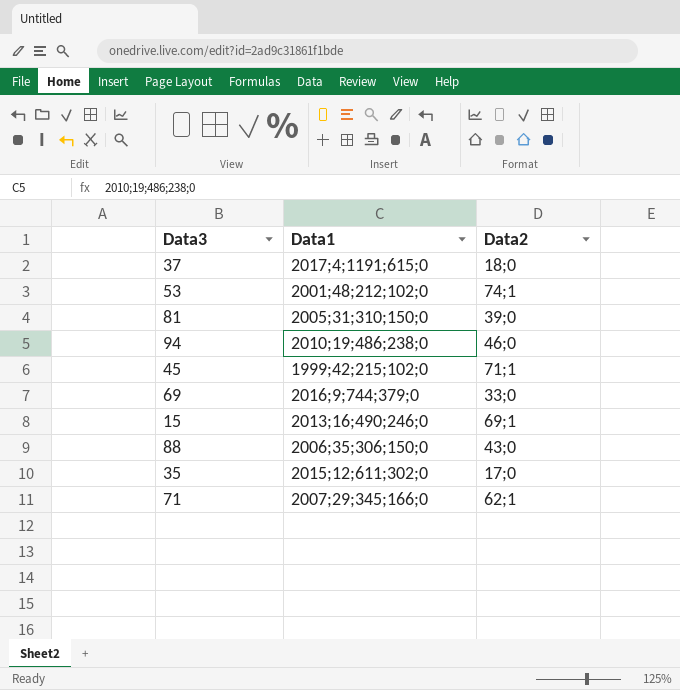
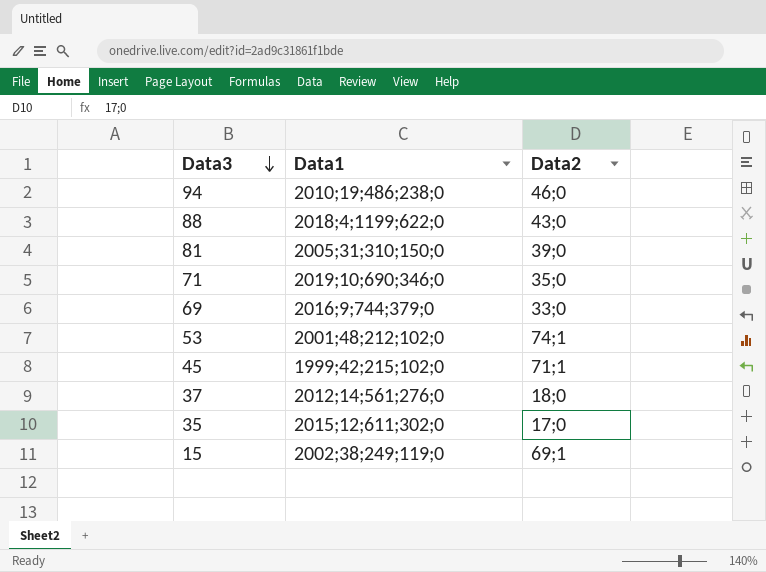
row order: none -> Data3 descending
88 | Data1: 2006;35;306;150;0 -> 2018;4;1199;622;0
71 | Data1: 2007;29;345;166;0 -> 2019;10;690;346;0
71 | Data2: 62;1 -> 35;0
37 | Data1: 2017;4;1191;615;0 -> 2012;14;561;276;0
15 | Data1: 2013;16;490;246;0 -> 2002;38;249;119;0

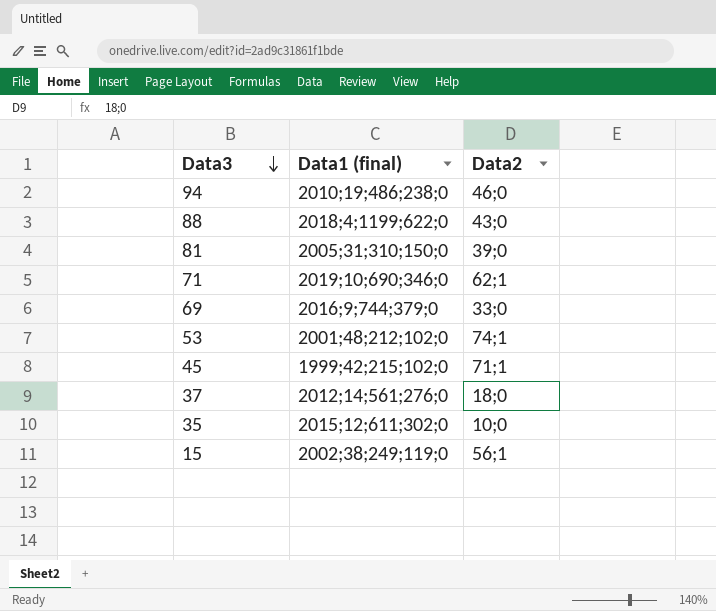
column name: Data1 -> Data1 (final)
71 | Data2: 35;0 -> 62;1
35 | Data2: 17;0 -> 10;0
15 | Data2: 69;1 -> 56;1

